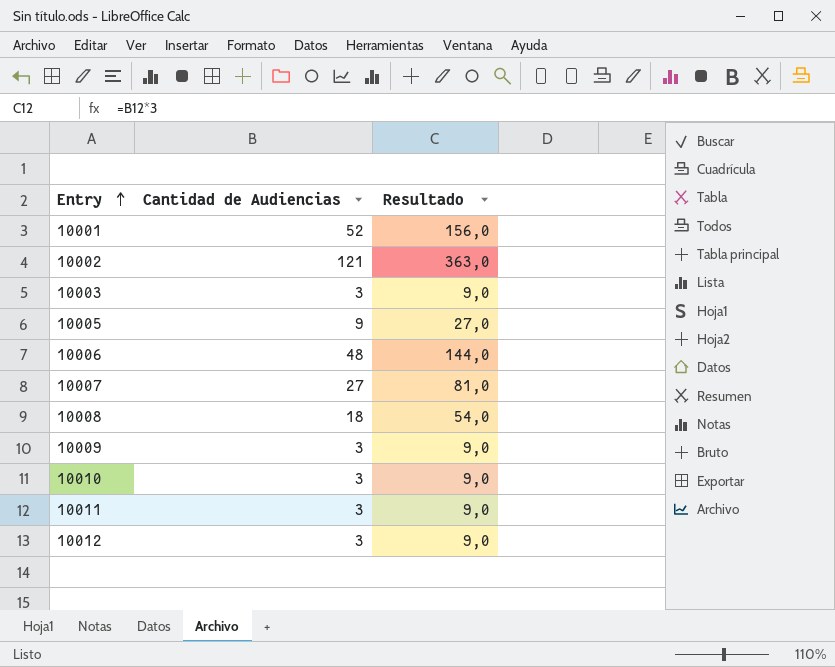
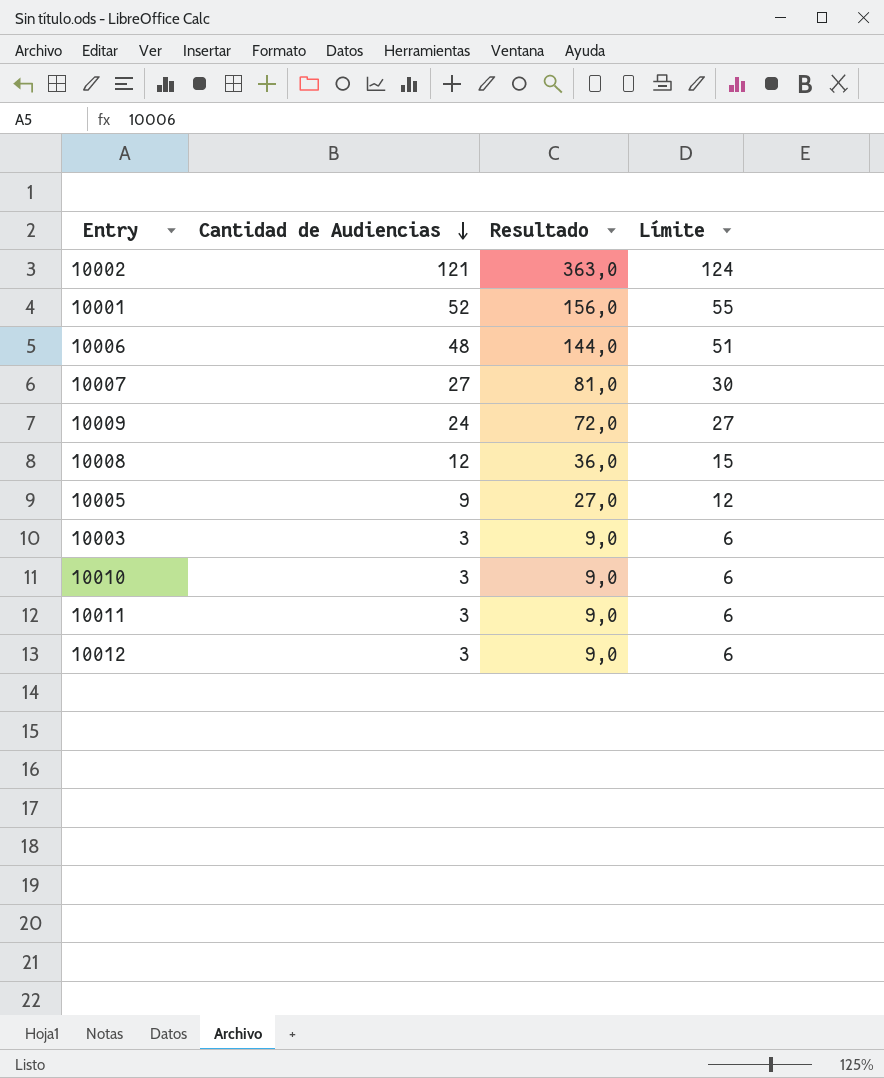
row order: Entry ascending -> Cantidad de Audiencias descending
column Límite | formula: none -> [Cantidad de Audiencias] + 3
10009 | Cantidad de Audiencias: 3 -> 24
10009 | Resultado: 9,0 -> 72,0
10008 | Cantidad de Audiencias: 18 -> 12
10008 | Resultado: 54,0 -> 36,0

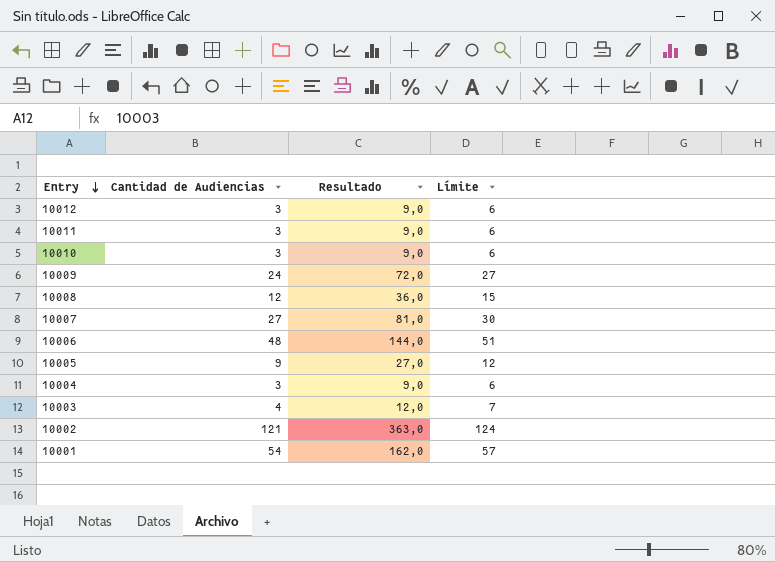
row order: Cantidad de Audiencias descending -> Entry descending
row 10004: none -> 3 | 9,0 | 6
10003 | Cantidad de Audiencias: 3 -> 4
10003 | Resultado: 9,0 -> 12,0
10003 | Límite: 6 -> 7
10001 | Cantidad de Audiencias: 52 -> 54
10001 | Resultado: 156,0 -> 162,0
10001 | Límite: 55 -> 57

